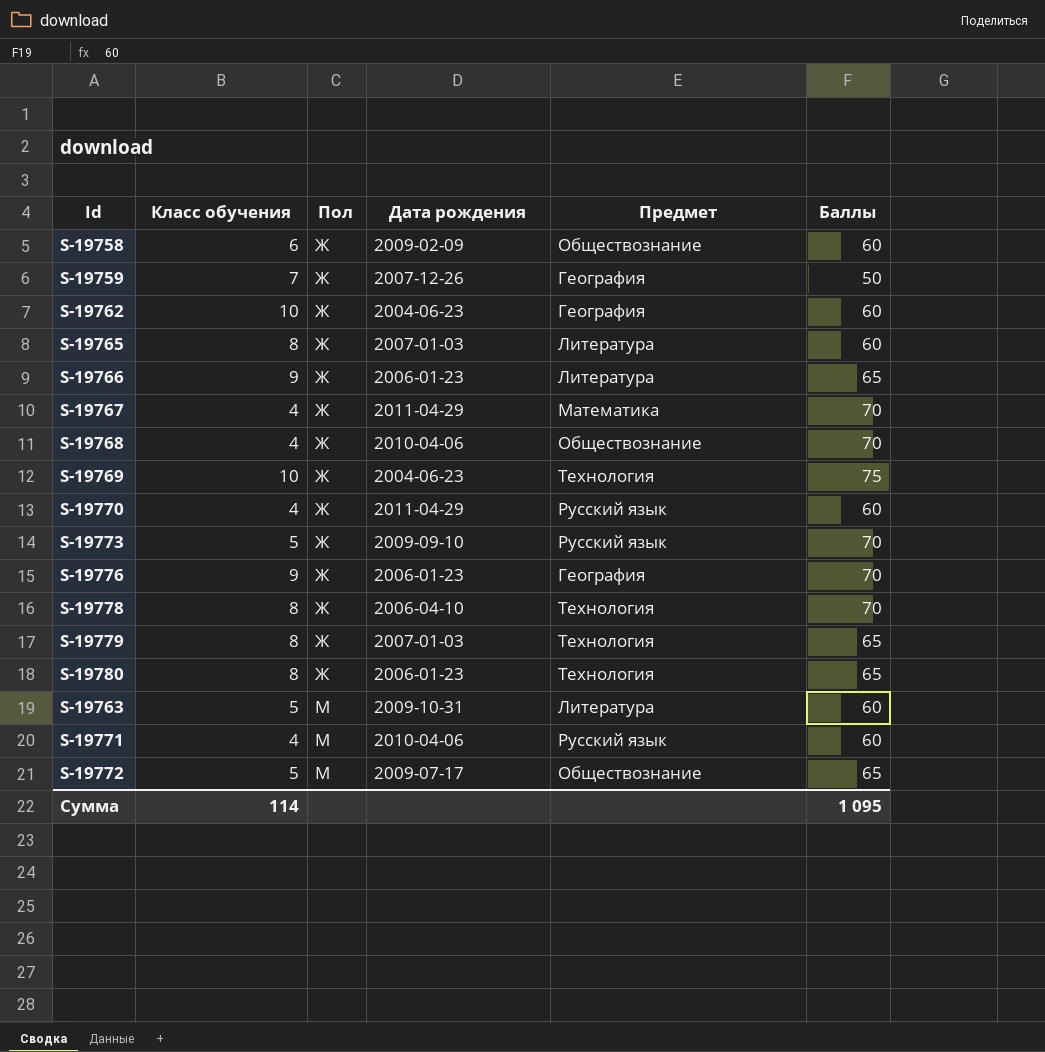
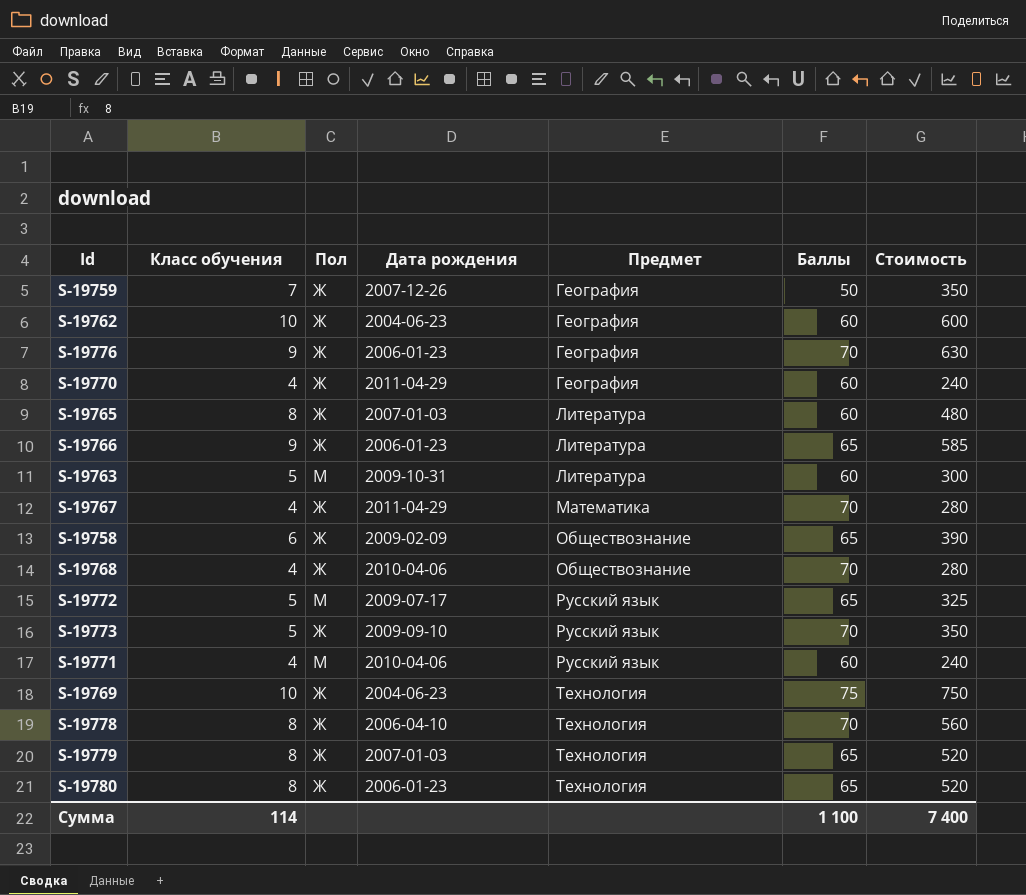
row order: Пол ascending -> Предмет ascending
column Стоимость | formula: none -> [Класс обучения] * [Баллы]
S-19770 | Предмет: Русский язык -> География
S-19758 | Баллы: 60 -> 65
S-19772 | Предмет: Обществознание -> Русский язык
Сумма | Баллы: 1 095 -> 1 100

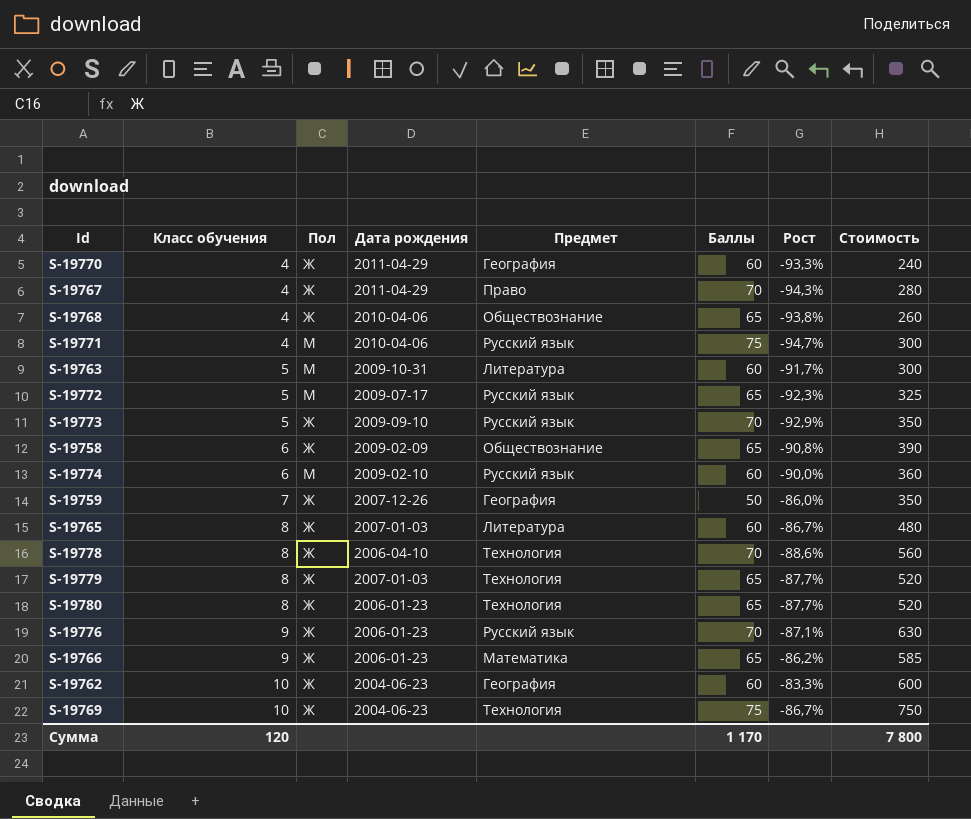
row order: Предмет ascending -> Класс обучения ascending
column Рост | formula: none -> ([Класс обучения] - [Баллы]) / [Баллы]
S-19767 | Предмет: Математика -> Право
S-19768 | Баллы: 70 -> 65
S-19768 | Стоимость: 280 -> 260
S-19771 | Баллы: 60 -> 75
S-19771 | Стоимость: 240 -> 300
row S-19774: none -> 6 | М | 2009-02-10 | Русский язык | 60 | -90,0% | 360
S-19776 | Предмет: География -> Русский язык
S-19766 | Предмет: Литература -> Математика
Сумма | Класс обучения: 114 -> 120
Сумма | Баллы: 1 100 -> 1 170
Сумма | Стоимость: 7 400 -> 7 800

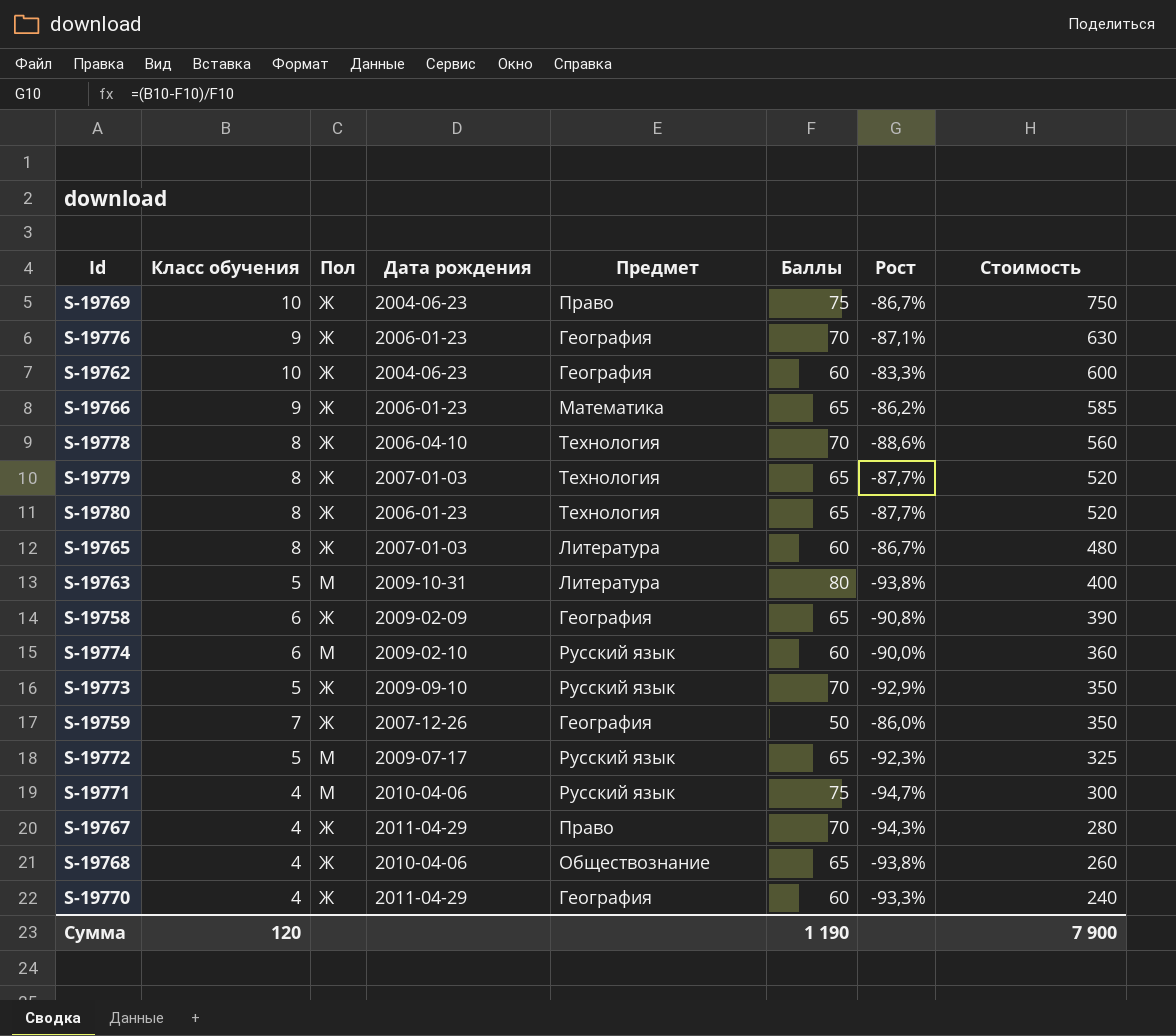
row order: Класс обучения ascending -> Стоимость descending
S-19769 | Предмет: Технология -> Право
S-19776 | Предмет: Русский язык -> География
S-19763 | Баллы: 60 -> 80
S-19763 | Рост: -91,7% -> -93,8%
S-19763 | Стоимость: 300 -> 400
S-19758 | Предмет: Обществознание -> География
Сумма | Баллы: 1 170 -> 1 190
Сумма | Стоимость: 7 800 -> 7 900

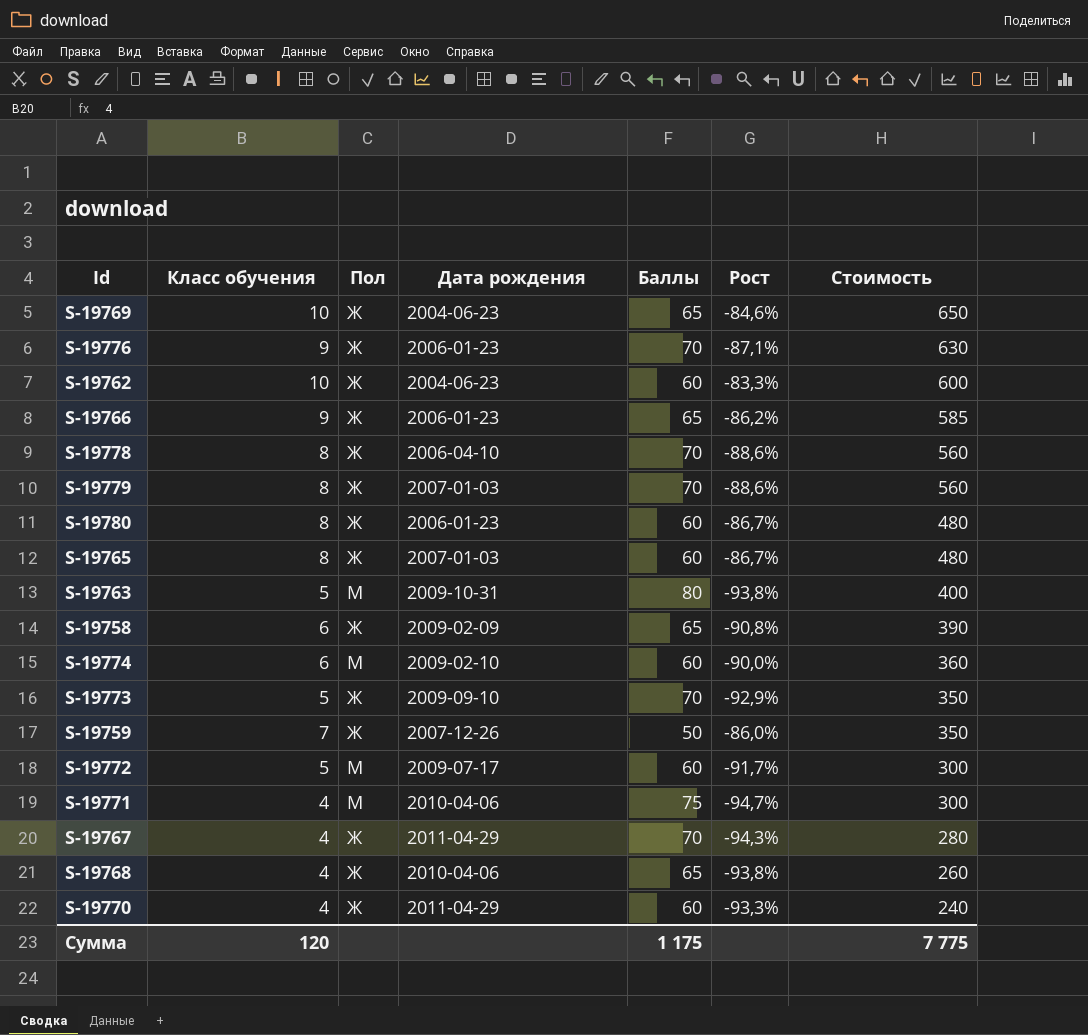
column Предмет | position: 5 -> none
S-19769 | Баллы: 75 -> 65
S-19769 | Рост: -86,7% -> -84,6%
S-19769 | Стоимость: 750 -> 650
S-19779 | Баллы: 65 -> 70
S-19779 | Рост: -87,7% -> -88,6%
S-19779 | Стоимость: 520 -> 560
S-19780 | Баллы: 65 -> 60
S-19780 | Рост: -87,7% -> -86,7%
S-19780 | Стоимость: 520 -> 480
S-19772 | Баллы: 65 -> 60
S-19772 | Рост: -92,3% -> -91,7%
S-19772 | Стоимость: 325 -> 300
Сумма | Баллы: 1 190 -> 1 175
Сумма | Стоимость: 7 900 -> 7 775

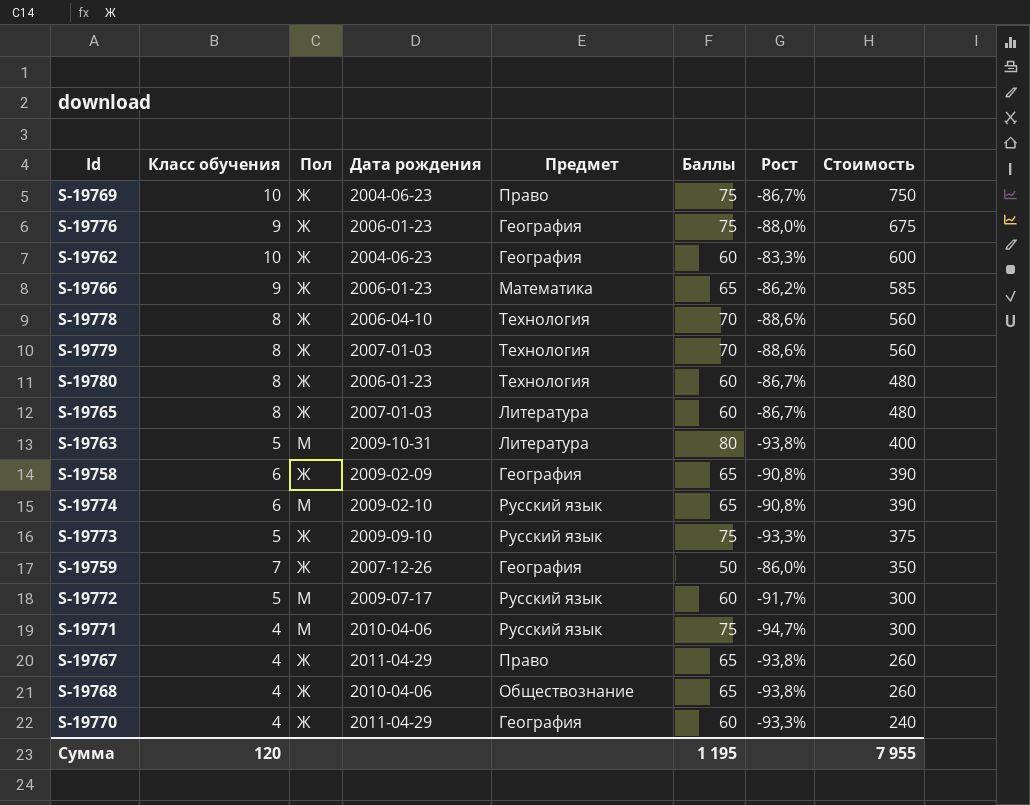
column Предмет | position: none -> 5
S-19769 | Баллы: 65 -> 75
S-19769 | Рост: -84,6% -> -86,7%
S-19769 | Стоимость: 650 -> 750
S-19776 | Баллы: 70 -> 75
S-19776 | Рост: -87,1% -> -88,0%
S-19776 | Стоимость: 630 -> 675
S-19774 | Баллы: 60 -> 65
S-19774 | Рост: -90,0% -> -90,8%
S-19774 | Стоимость: 360 -> 390
S-19773 | Баллы: 70 -> 75
S-19773 | Рост: -92,9% -> -93,3%
S-19773 | Стоимость: 350 -> 375
S-19767 | Баллы: 70 -> 65
S-19767 | Рост: -94,3% -> -93,8%
S-19767 | Стоимость: 280 -> 260
Сумма | Баллы: 1 175 -> 1 195
Сумма | Стоимость: 7 775 -> 7 955

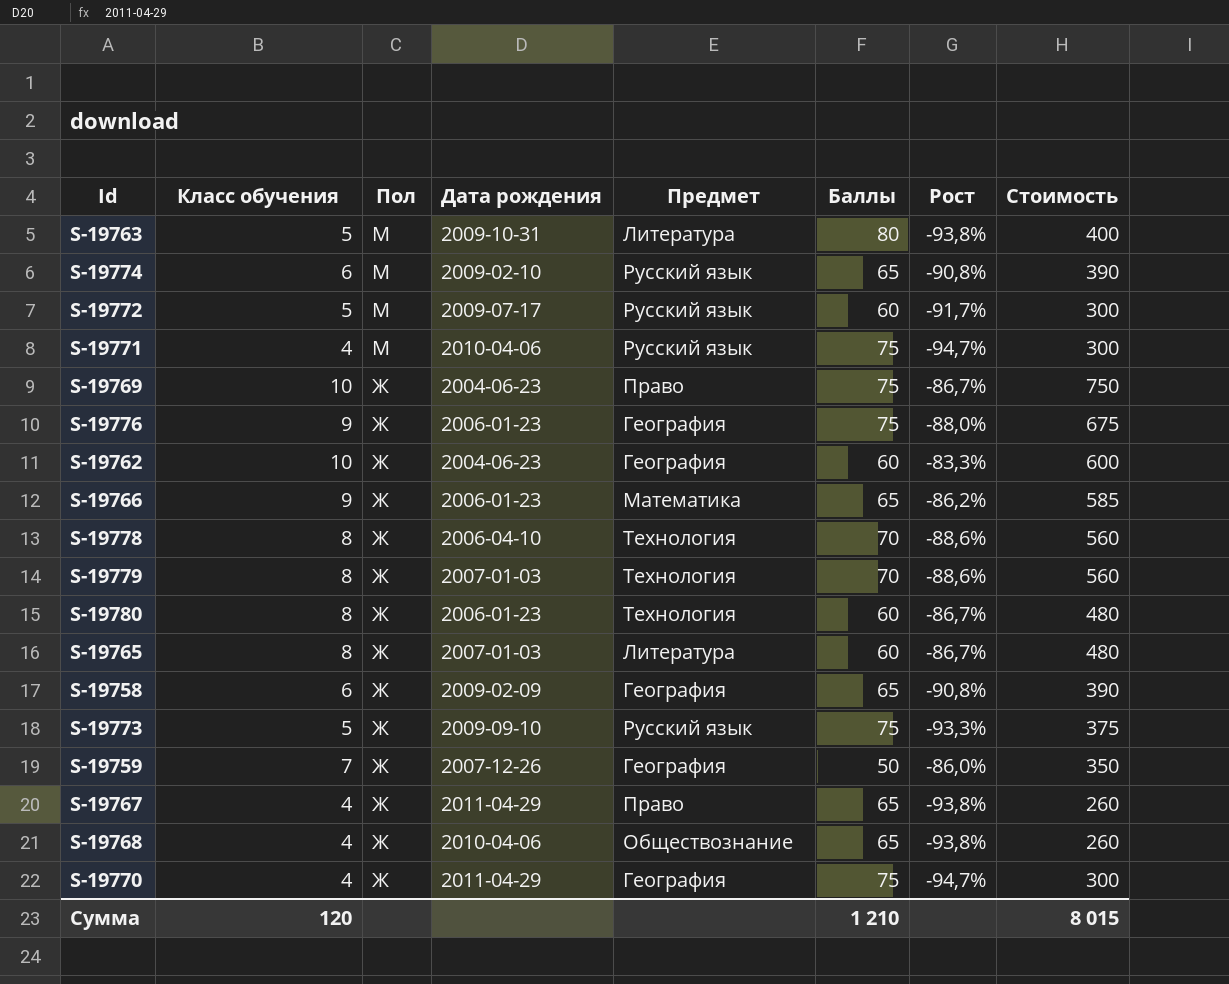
row order: Стоимость descending -> Пол descending
S-19770 | Баллы: 60 -> 75
S-19770 | Рост: -93,3% -> -94,7%
S-19770 | Стоимость: 240 -> 300
Сумма | Баллы: 1 195 -> 1 210
Сумма | Стоимость: 7 955 -> 8 015

